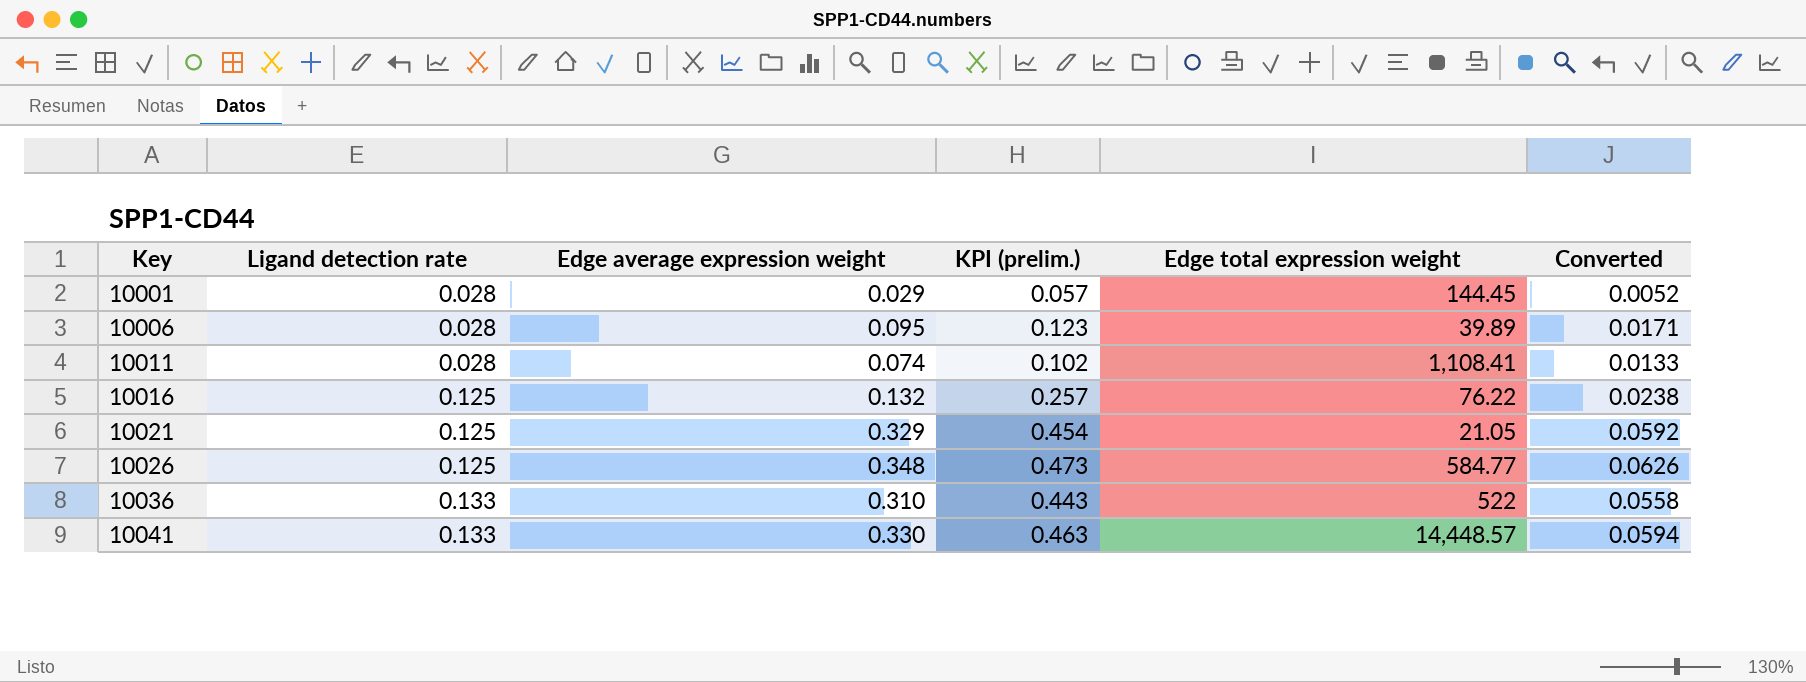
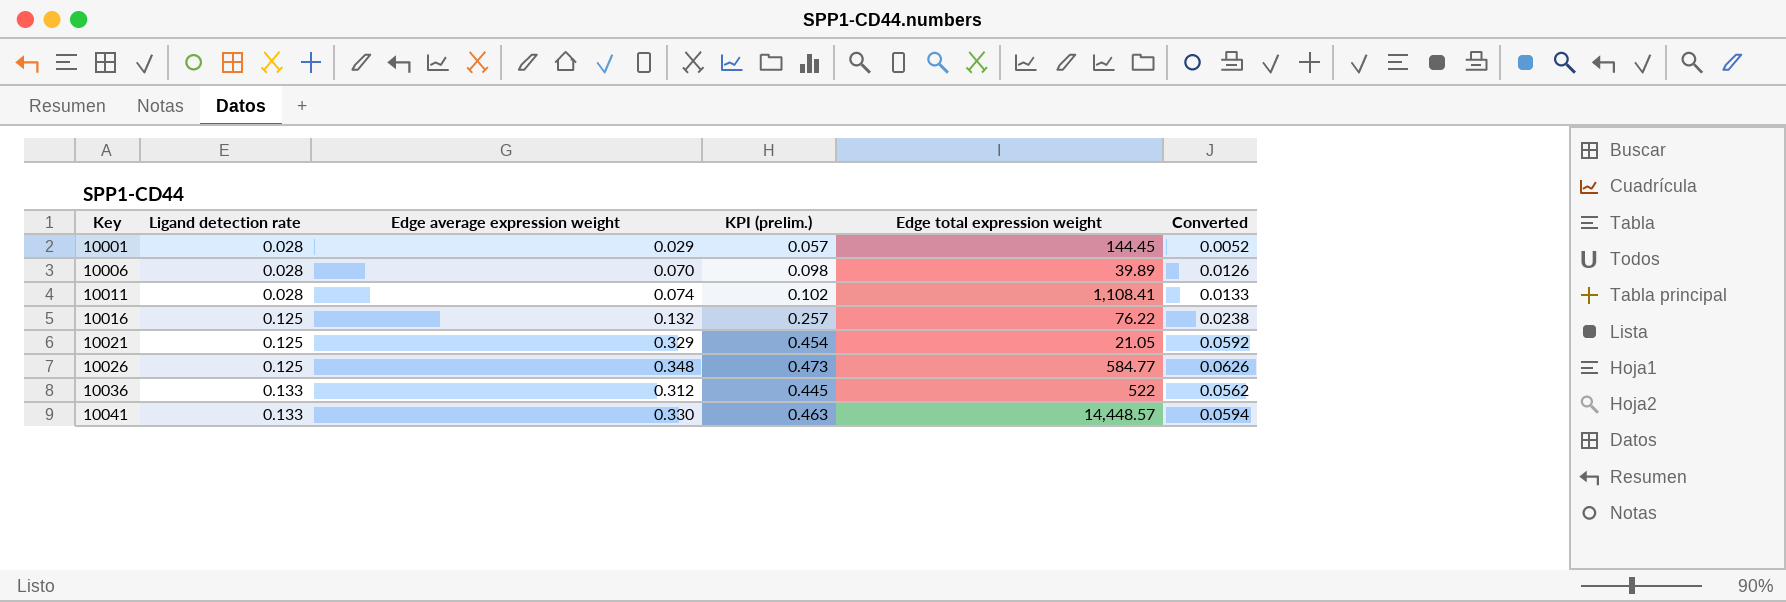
10006 | Edge average expression weight: 0.095 -> 0.070
10006 | KPI (prelim.): 0.123 -> 0.098
10006 | Converted: 0.0171 -> 0.0126
10036 | Edge average expression weight: 0.310 -> 0.312
10036 | KPI (prelim.): 0.443 -> 0.445
10036 | Converted: 0.0558 -> 0.0562

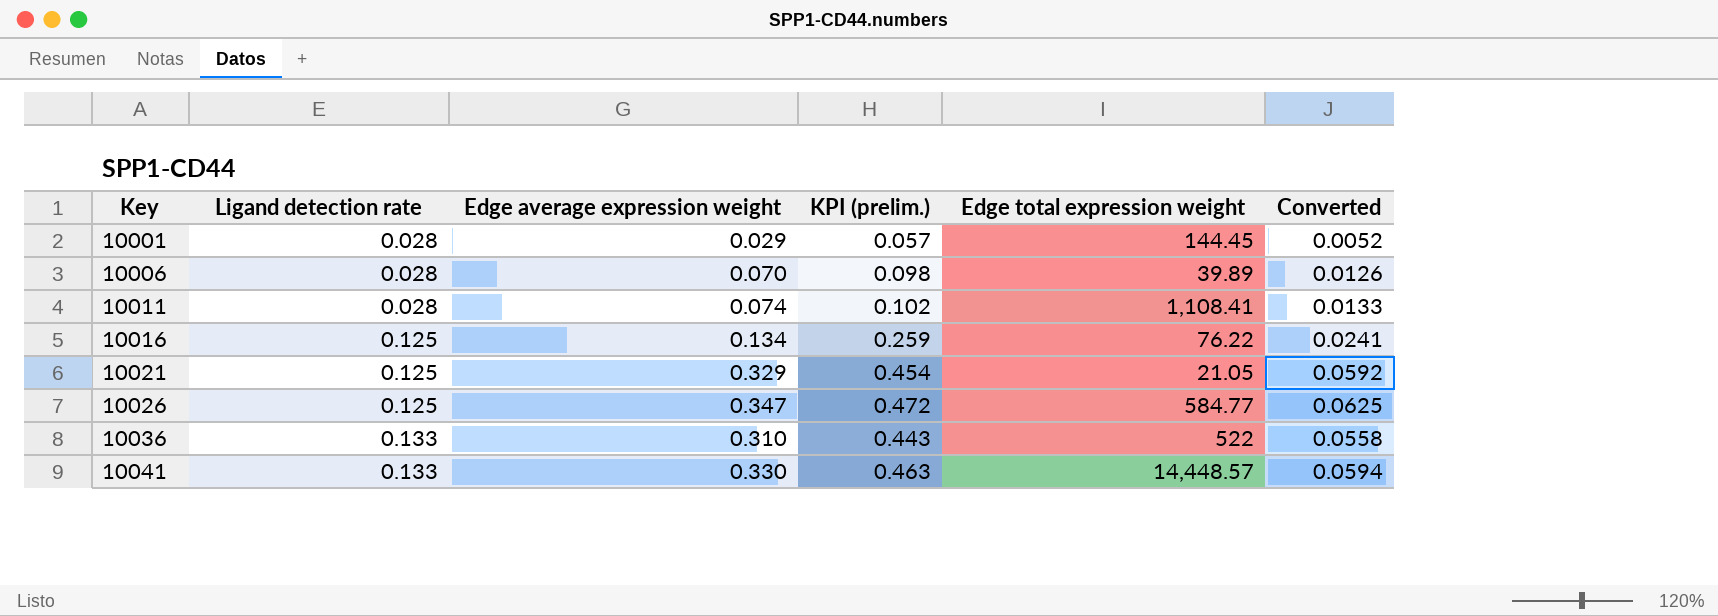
10016 | Edge average expression weight: 0.132 -> 0.134
10016 | KPI (prelim.): 0.257 -> 0.259
10016 | Converted: 0.0238 -> 0.0241
10026 | Edge average expression weight: 0.348 -> 0.347
10026 | KPI (prelim.): 0.473 -> 0.472
10026 | Converted: 0.0626 -> 0.0625
10036 | Edge average expression weight: 0.312 -> 0.310
10036 | KPI (prelim.): 0.445 -> 0.443
10036 | Converted: 0.0562 -> 0.0558

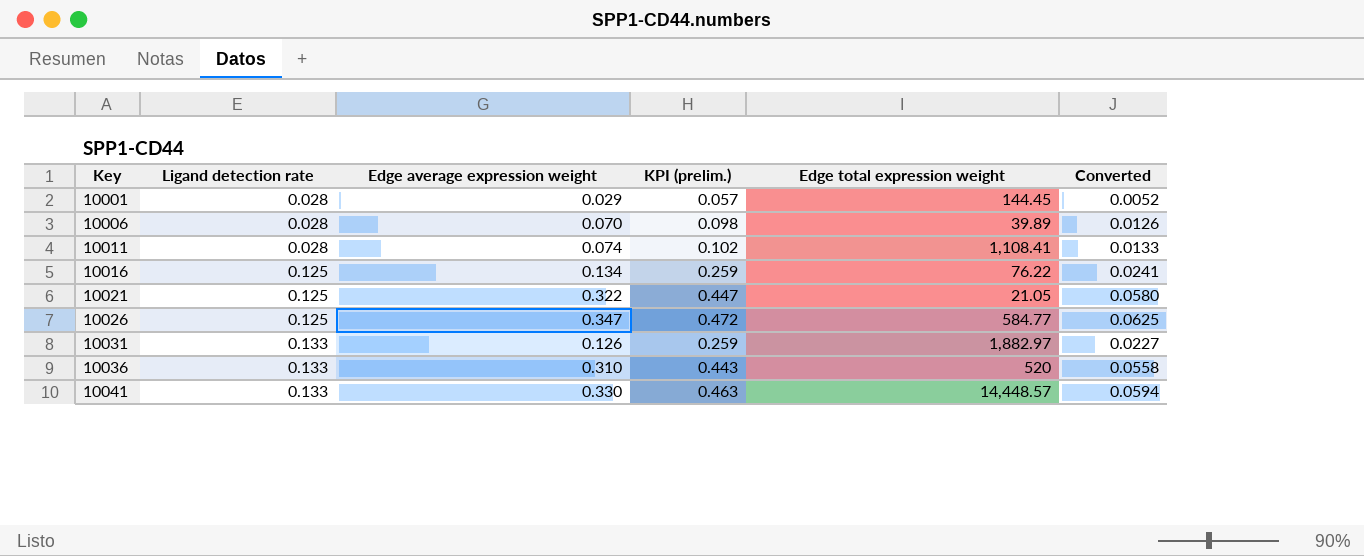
10021 | Edge average expression weight: 0.329 -> 0.322
10021 | KPI (prelim.): 0.454 -> 0.447
10021 | Converted: 0.0592 -> 0.0580
row 10031: none -> 0.133 | 0.126 | 0.259 | 1,882.97 | 0.0227
10036 | Edge total expression weight: 522 -> 520

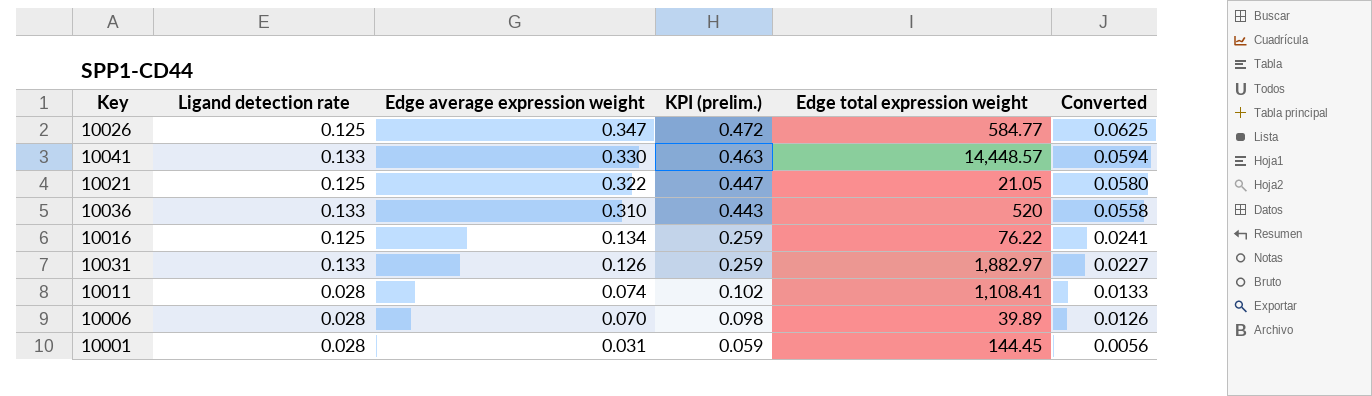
row order: Key ascending -> Edge average expression weight descending
10001 | Edge average expression weight: 0.029 -> 0.031
10001 | KPI (prelim.): 0.057 -> 0.059
10001 | Converted: 0.0052 -> 0.0056

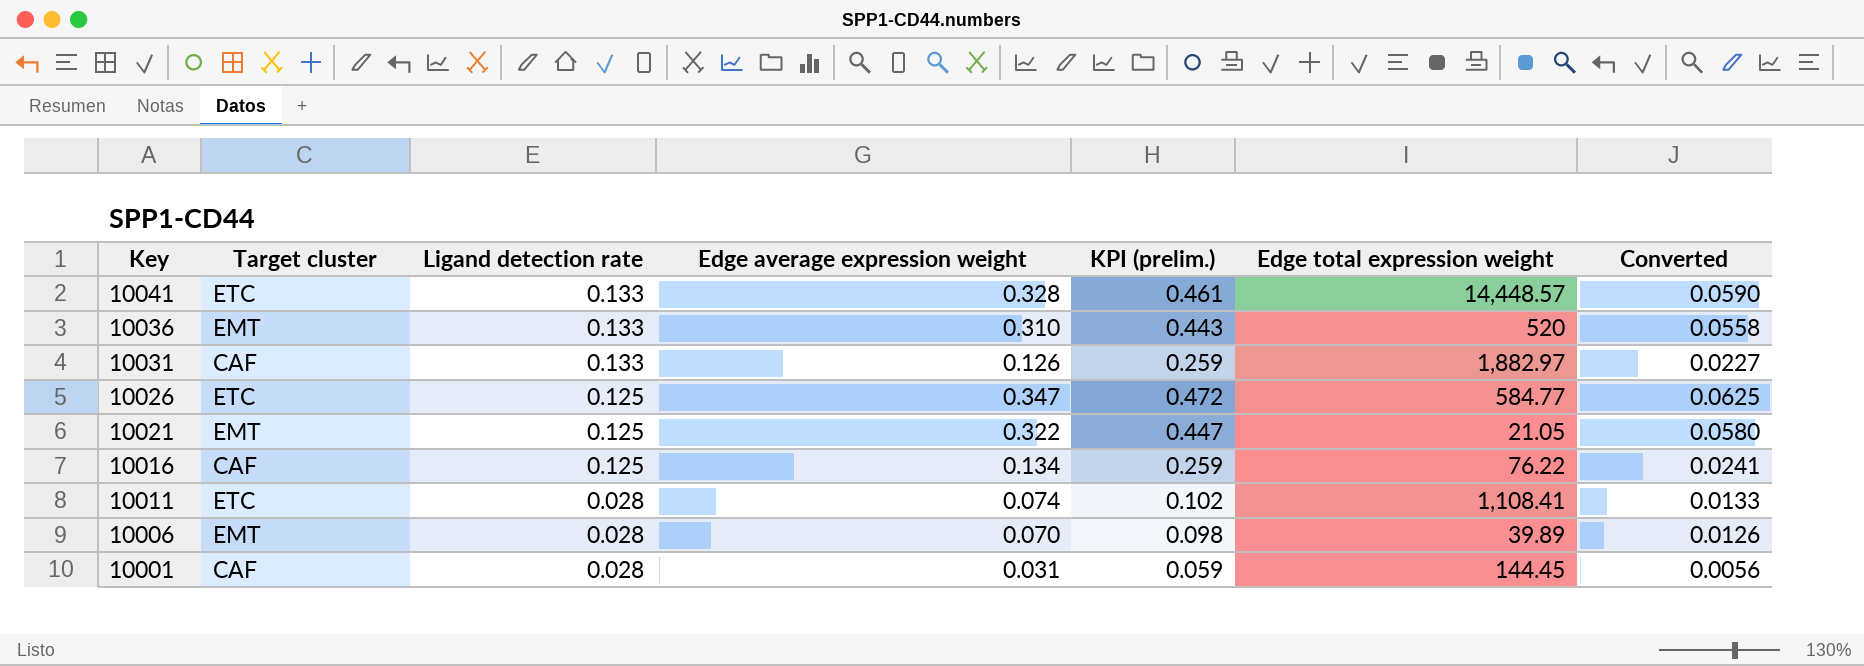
row order: Edge average expression weight descending -> Key descending
column Target cluster | position: none -> 2
10041 | Edge average expression weight: 0.330 -> 0.328
10041 | KPI (prelim.): 0.463 -> 0.461
10041 | Converted: 0.0594 -> 0.0590

